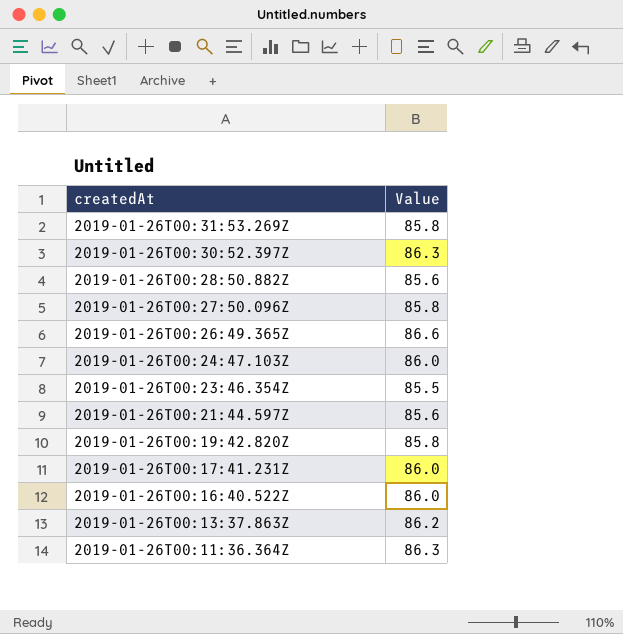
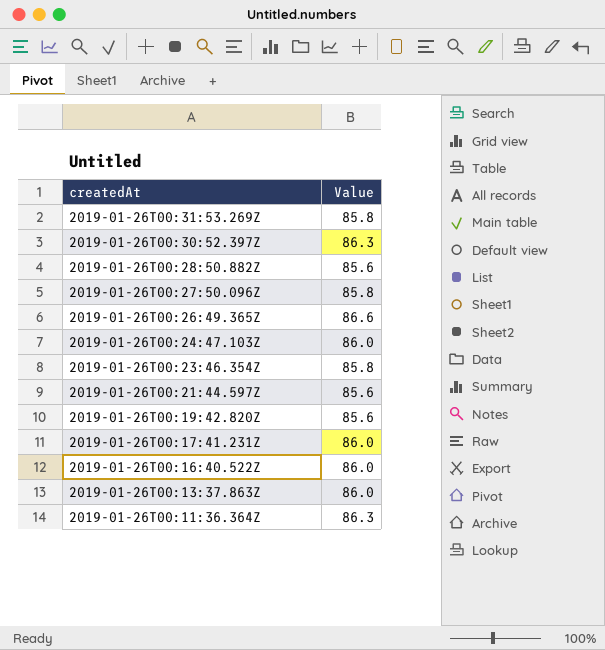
2019-01-26T00:23:46.354Z | Value: 85.5 -> 85.8
2019-01-26T00:19:42.820Z | Value: 85.8 -> 85.6
2019-01-26T00:13:37.863Z | Value: 86.2 -> 86.0

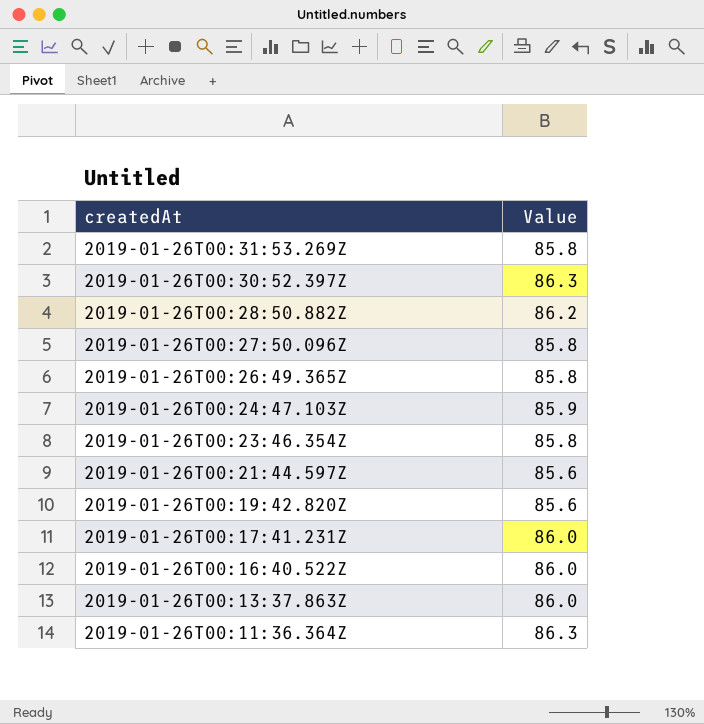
2019-01-26T00:28:50.882Z | Value: 85.6 -> 86.2
2019-01-26T00:26:49.365Z | Value: 86.6 -> 85.8
2019-01-26T00:24:47.103Z | Value: 86.0 -> 85.9

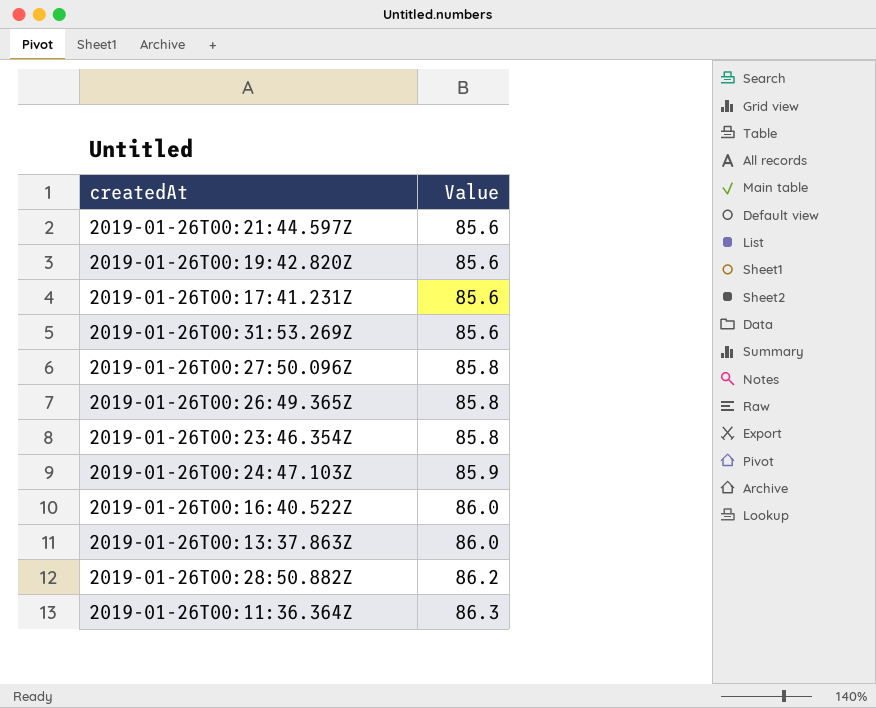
row order: createdAt descending -> Value ascending
row 2019-01-26T00:30:52.397Z: 86.3 -> none
2019-01-26T00:17:41.231Z | Value: 86.0 -> 85.6
2019-01-26T00:31:53.269Z | Value: 85.8 -> 85.6

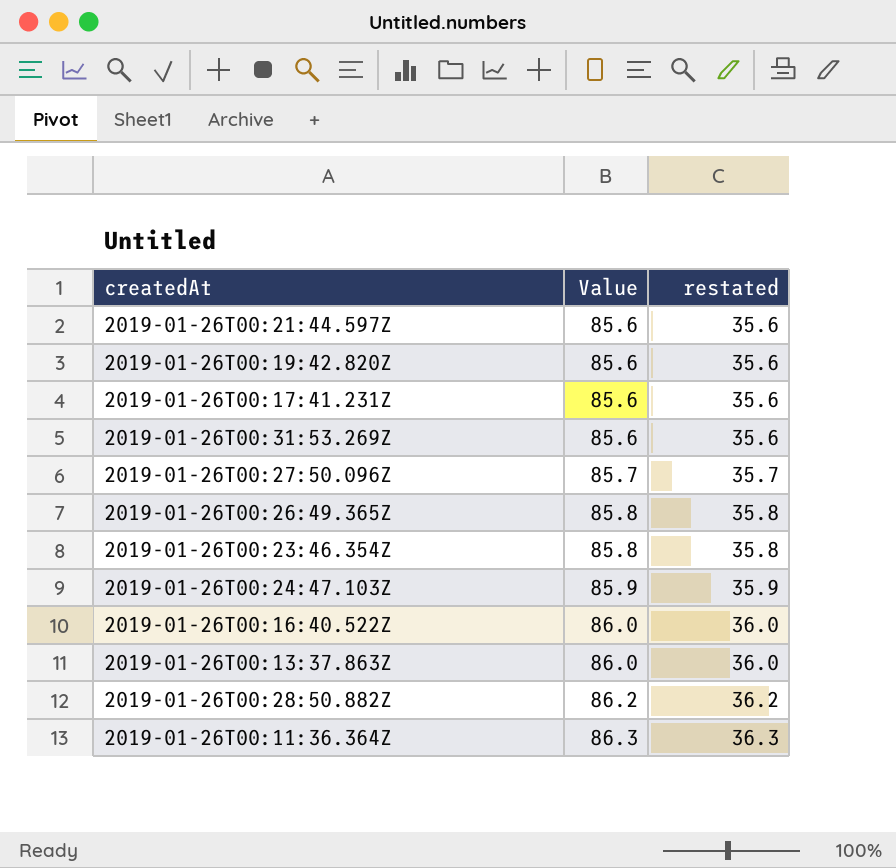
column restated | formula: none -> [Value] - 50
2019-01-26T00:27:50.096Z | Value: 85.8 -> 85.7

